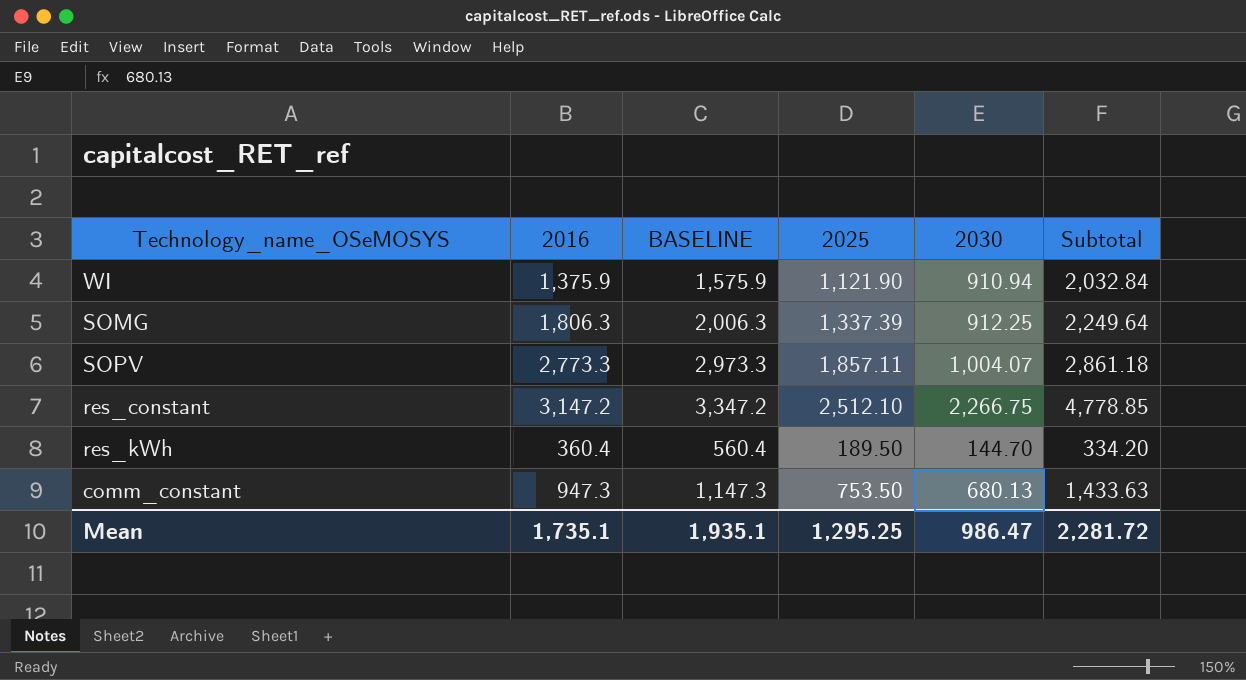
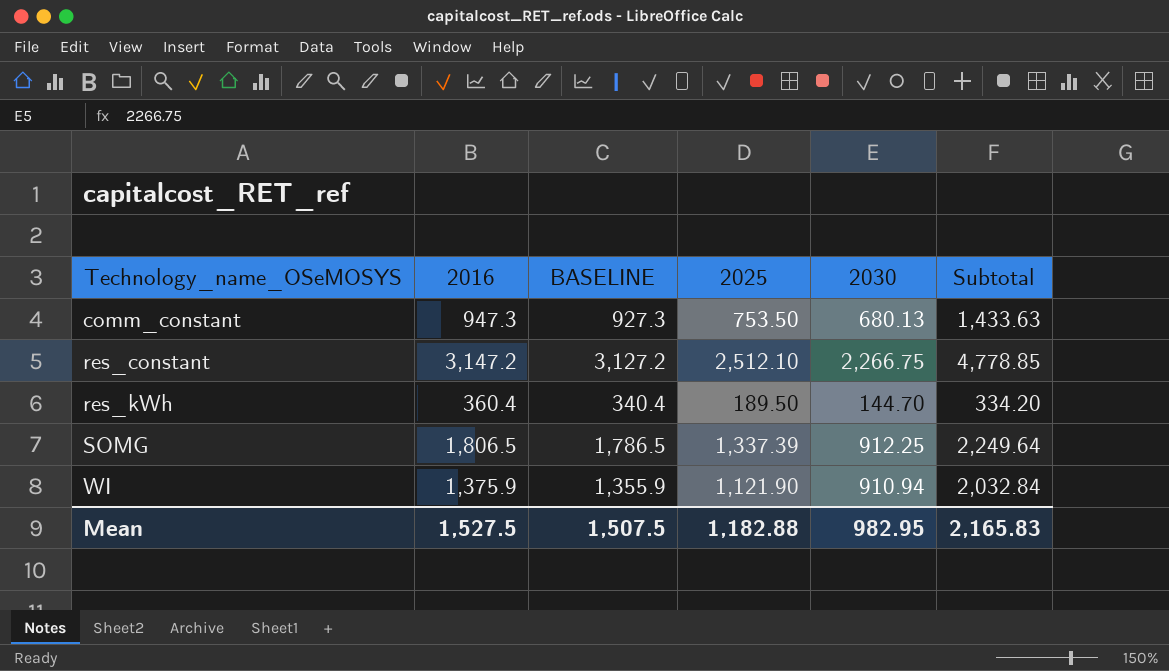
row order: none -> Technology_name_OSeMOSYS ascending
column BASELINE | formula: [2016] + 200 -> [2016] - 20
row SOPV: 2,773.3 | 2,973.3 | 1,857.11 | 1,004.07 | 2,861.18 -> none
SOMG | 2016: 1,806.3 -> 1,806.5
Mean | 2016: 1,735.1 -> 1,527.5
Mean | BASELINE: 1,935.1 -> 1,507.5
Mean | 2025: 1,295.25 -> 1,182.88
Mean | 2030: 986.47 -> 982.95
Mean | Subtotal: 2,281.72 -> 2,165.83

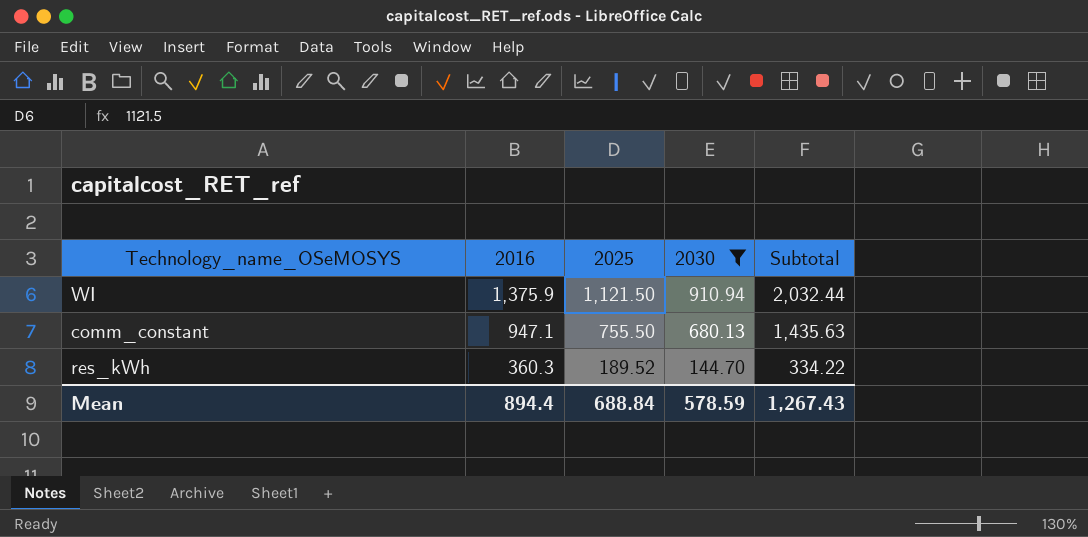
filter: none -> 2030 <= 910.94
row order: Technology_name_OSeMOSYS ascending -> 2016 descending
column BASELINE | formula: [2016] - 20 -> none
WI | 2025: 1,121.90 -> 1,121.50
WI | Subtotal: 2,032.84 -> 2,032.44
comm_constant | 2016: 947.3 -> 947.1
comm_constant | 2025: 753.50 -> 755.50
comm_constant | Subtotal: 1,433.63 -> 1,435.63
res_kWh | 2016: 360.4 -> 360.3
res_kWh | 2025: 189.50 -> 189.52
res_kWh | Subtotal: 334.20 -> 334.22
Mean | 2016: 1,527.5 -> 894.4
Mean | 2025: 1,182.88 -> 688.84
Mean | 2030: 982.95 -> 578.59
Mean | Subtotal: 2,165.83 -> 1,267.43

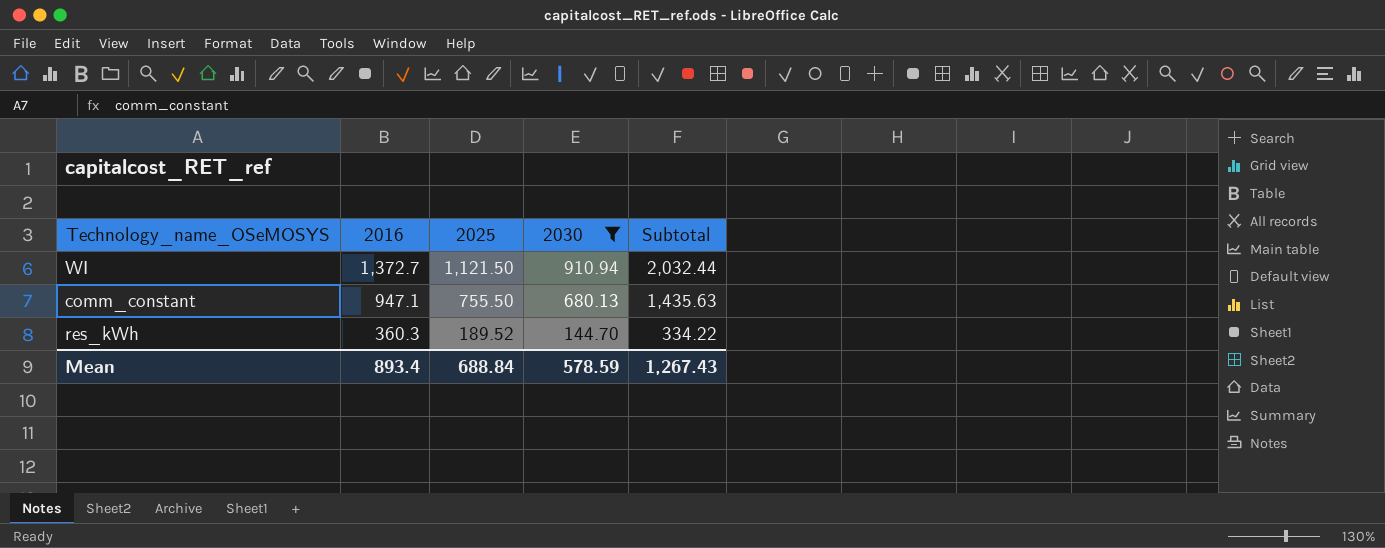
WI | 2016: 1,375.9 -> 1,372.7
Mean | 2016: 894.4 -> 893.4

